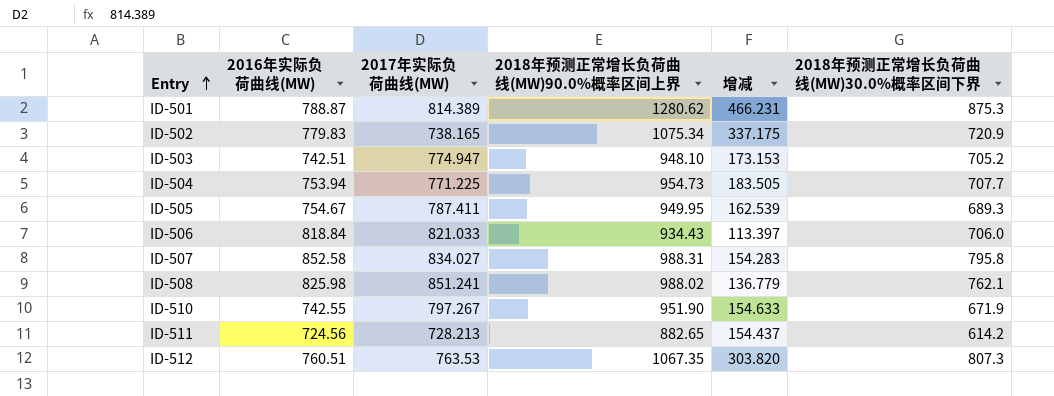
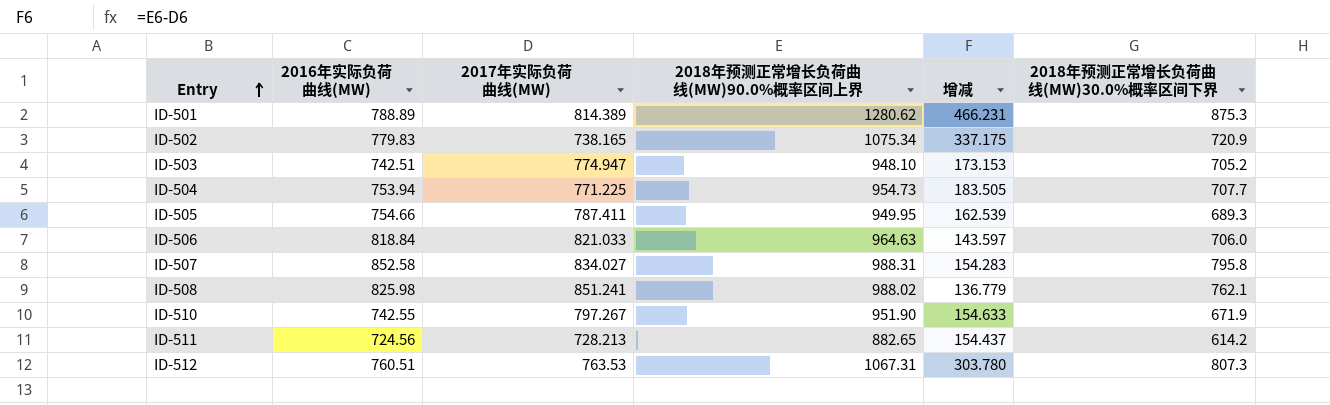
ID-501 | 2016年实际负荷曲线(MW): 788.87 -> 788.89
ID-505 | 2016年实际负荷曲线(MW): 754.67 -> 754.66
ID-506 | 2018年预测正常增长负荷曲线(MW)90.0%概率区间上界: 934.43 -> 964.63
ID-506 | 增减: 113.397 -> 143.597
ID-512 | 2018年预测正常增长负荷曲线(MW)90.0%概率区间上界: 1067.35 -> 1067.31
ID-512 | 增减: 303.820 -> 303.780

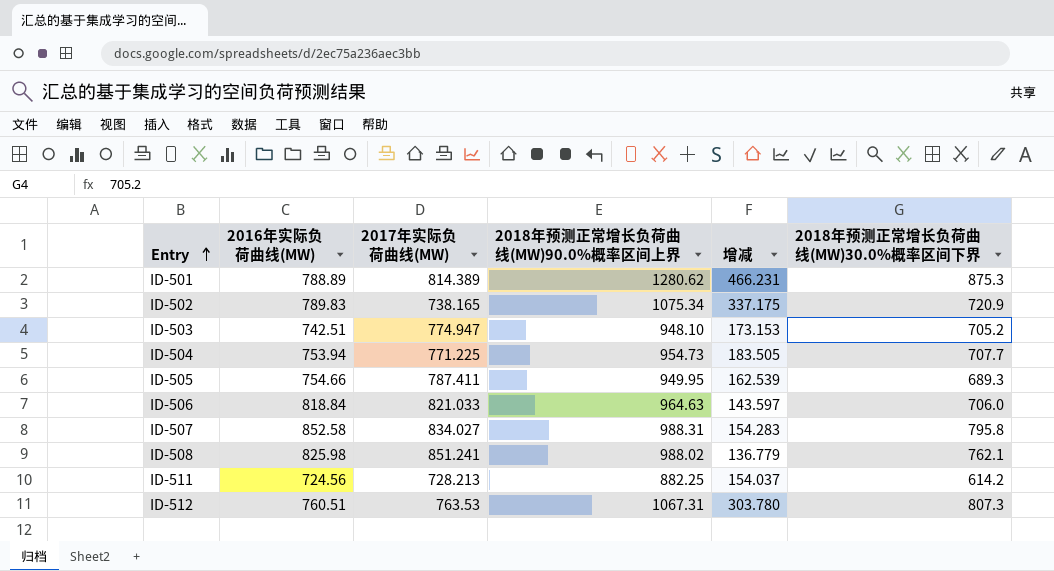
row ID-510: 742.55 | 797.267 | 951.90 | 154.633 | 671.9 -> none
ID-502 | 2016年实际负荷曲线(MW): 779.83 -> 789.83
ID-511 | 2018年预测正常增长负荷曲线(MW)90.0%概率区间上界: 882.65 -> 882.25
ID-511 | 增减: 154.437 -> 154.037

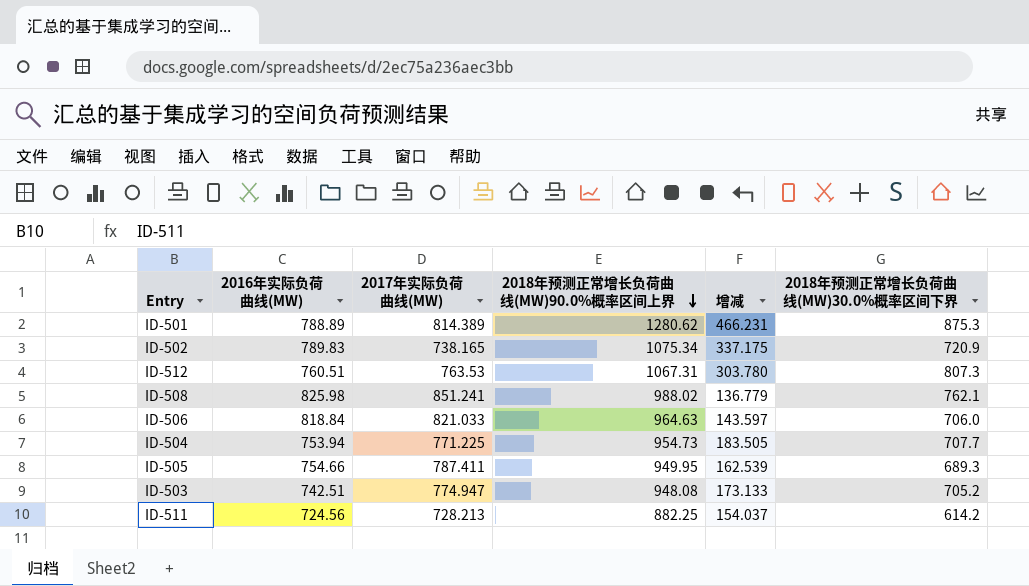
row order: Entry ascending -> 2018年预测正常增长负荷曲线(MW)90.0%概率区间上界 descending
row ID-507: 852.58 | 834.027 | 988.31 | 154.283 | 795.8 -> none
ID-503 | 2018年预测正常增长负荷曲线(MW)90.0%概率区间上界: 948.10 -> 948.08
ID-503 | 增减: 173.153 -> 173.133

